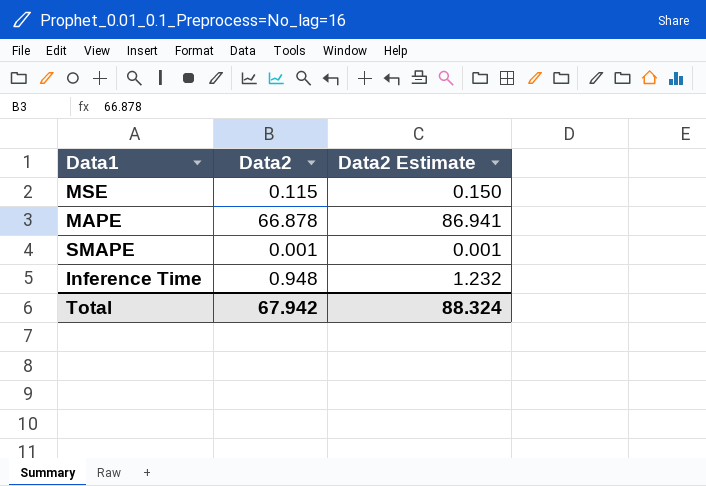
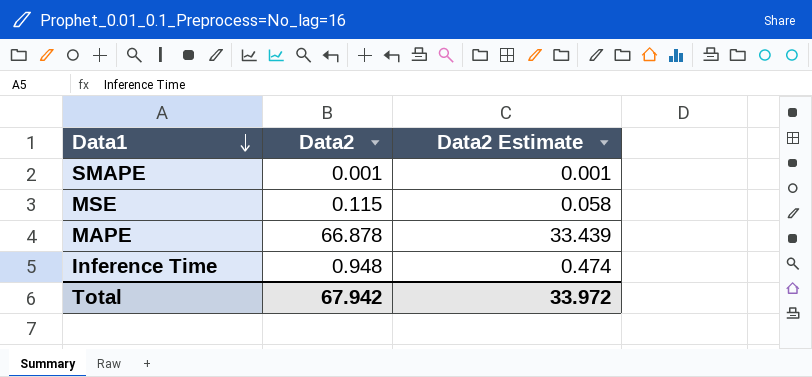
row order: none -> Data1 descending
column Data2 Estimate | formula: [Data2] * 1.3 -> [Data2] * 0.5
Total | Data2 Estimate: 88.324 -> 33.972

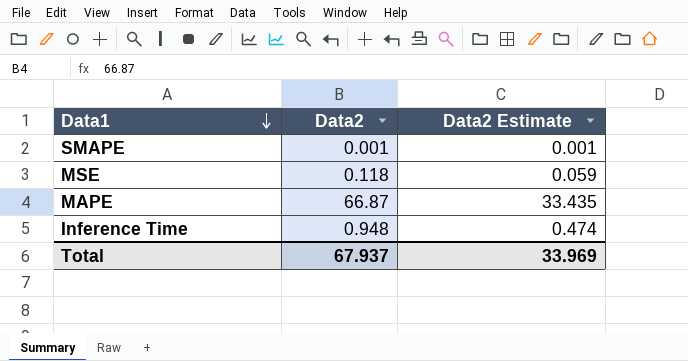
MSE | Data2: 0.115 -> 0.118
MSE | Data2 Estimate: 0.058 -> 0.059
MAPE | Data2: 66.878 -> 66.87
MAPE | Data2 Estimate: 33.439 -> 33.435
Total | Data2: 67.942 -> 67.937
Total | Data2 Estimate: 33.972 -> 33.969

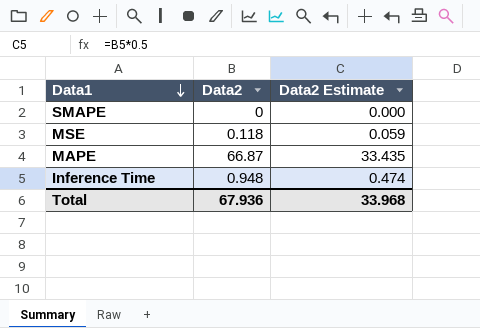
SMAPE | Data2: 0.001 -> 0
SMAPE | Data2 Estimate: 0.001 -> 0.000
Total | Data2: 67.937 -> 67.936
Total | Data2 Estimate: 33.969 -> 33.968

